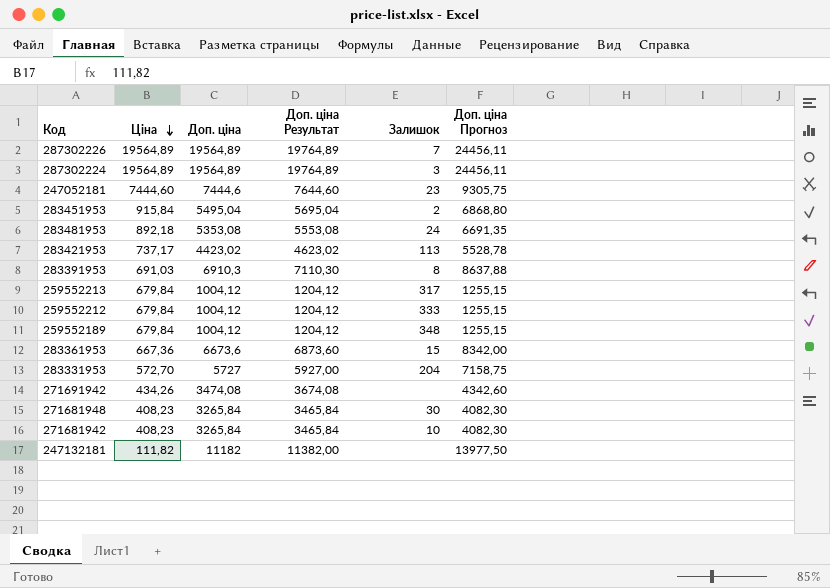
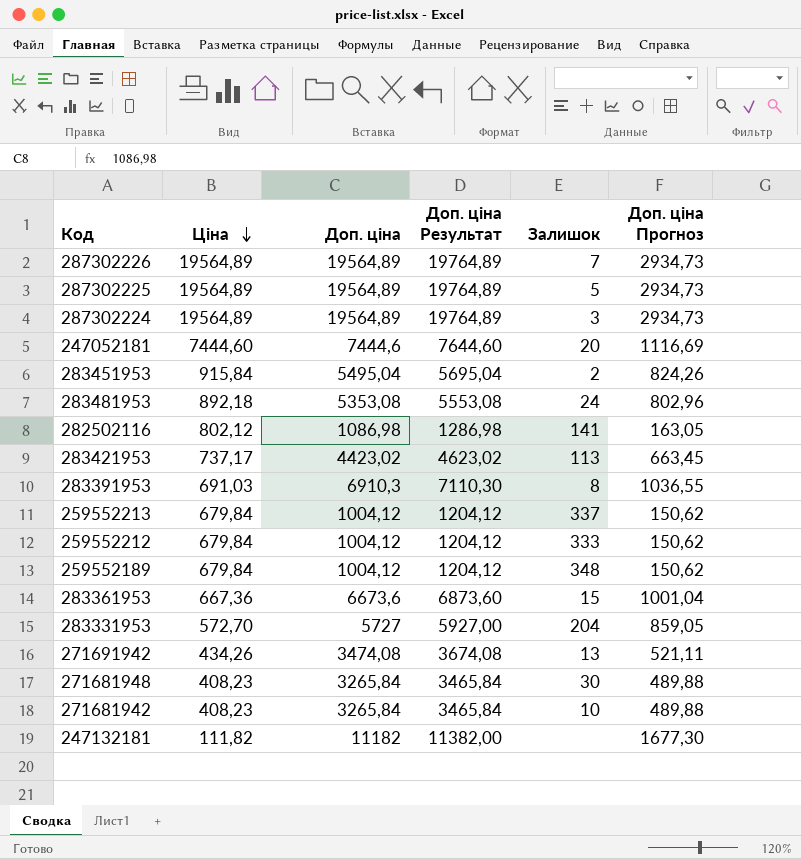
column Доп. ціна Прогноз | formula: [Доп. ціна] * 1,25 -> [Доп. ціна] * 0,15
row 287302225: none -> 19564,89 | 19564,89 | 19764,89 | 5 | 2934,73
247052181 | Залишок: 23 -> 20
row 282502116: none -> 802,12 | 1086,98 | 1286,98 | 141 | 163,05
259552213 | Залишок: 317 -> 337
271691942 | Залишок: none -> 13

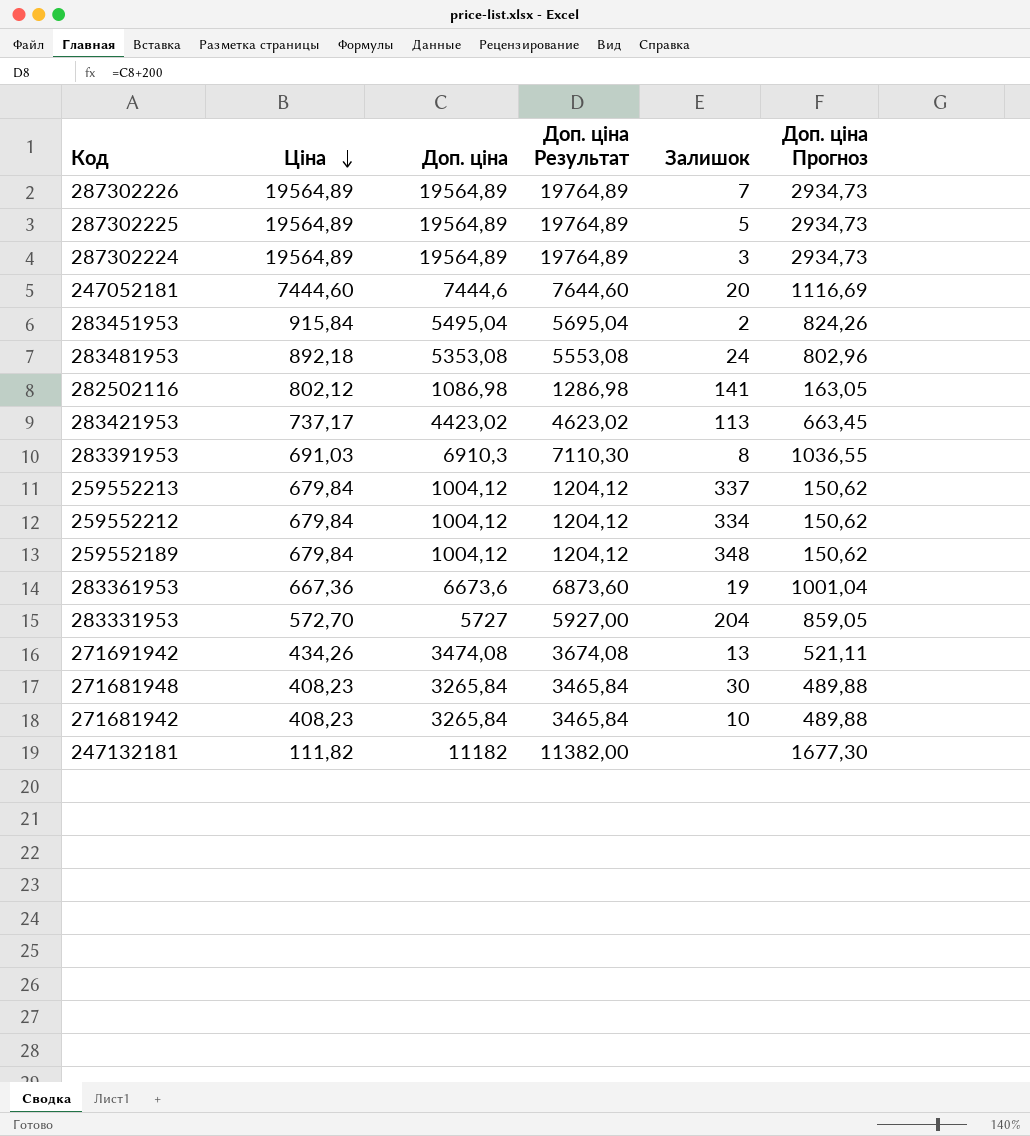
259552212 | Залишок: 333 -> 334
283361953 | Залишок: 15 -> 19

